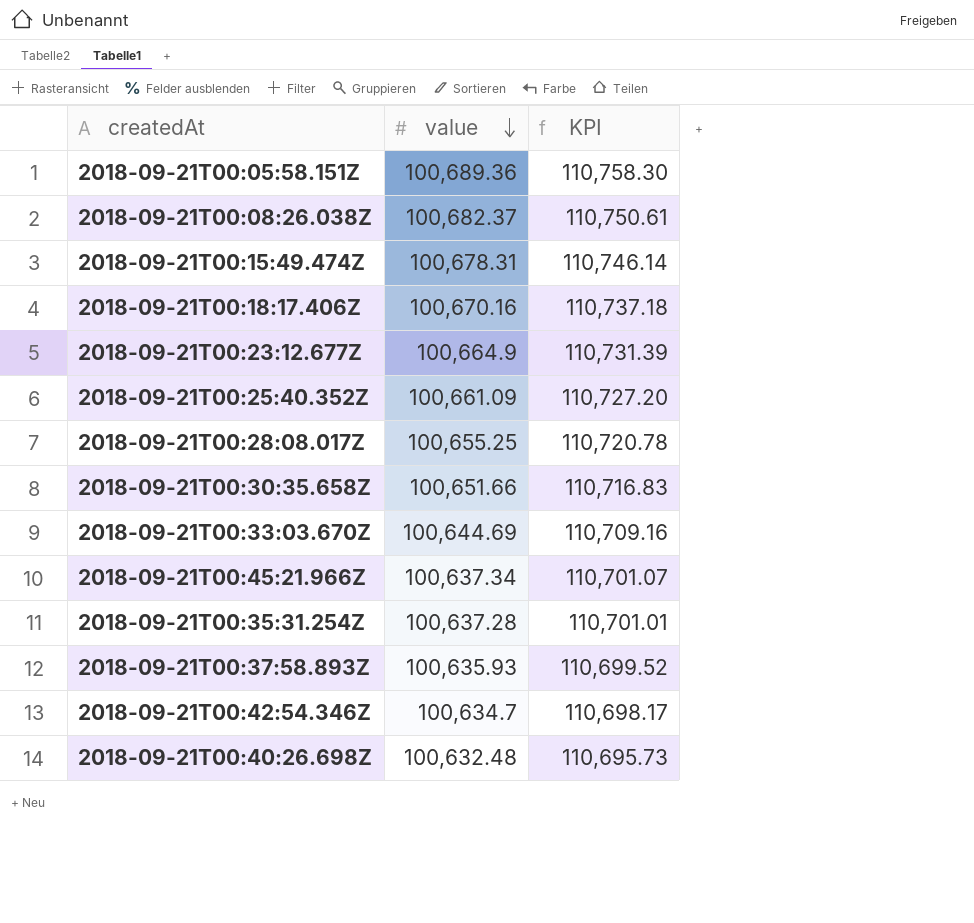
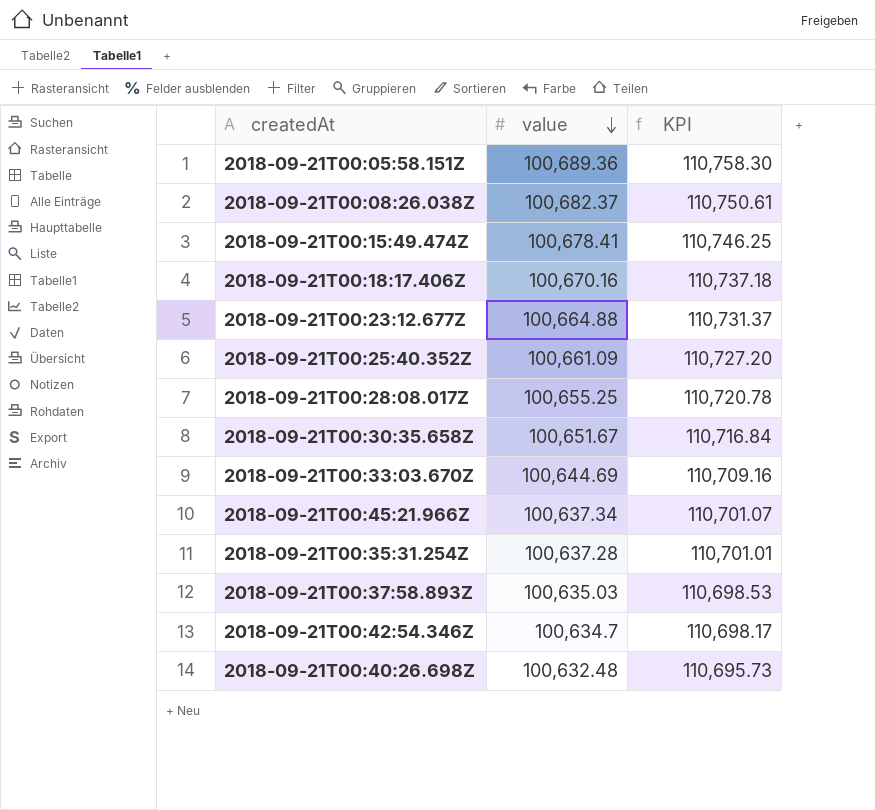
2018-09-21T00:15:49.474Z | value: 100,678.31 -> 100,678.41
2018-09-21T00:15:49.474Z | KPI: 110,746.14 -> 110,746.25
2018-09-21T00:23:12.677Z | value: 100,664.9 -> 100,664.88
2018-09-21T00:23:12.677Z | KPI: 110,731.39 -> 110,731.37
2018-09-21T00:30:35.658Z | value: 100,651.66 -> 100,651.67
2018-09-21T00:30:35.658Z | KPI: 110,716.83 -> 110,716.84
2018-09-21T00:37:58.893Z | value: 100,635.93 -> 100,635.03
2018-09-21T00:37:58.893Z | KPI: 110,699.52 -> 110,698.53

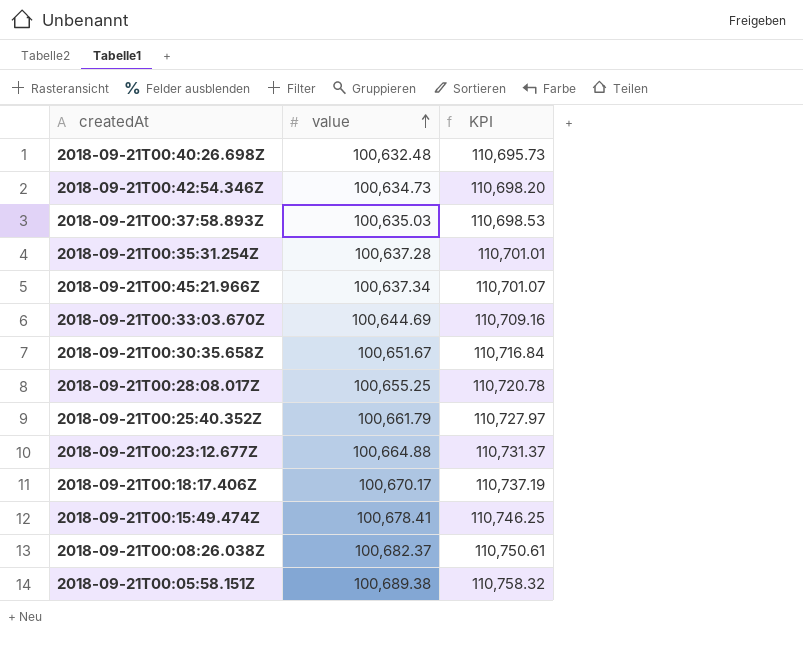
row order: value descending -> value ascending
2018-09-21T00:42:54.346Z | value: 100,634.7 -> 100,634.73
2018-09-21T00:42:54.346Z | KPI: 110,698.17 -> 110,698.20
2018-09-21T00:25:40.352Z | value: 100,661.09 -> 100,661.79
2018-09-21T00:25:40.352Z | KPI: 110,727.20 -> 110,727.97
2018-09-21T00:18:17.406Z | value: 100,670.16 -> 100,670.17
2018-09-21T00:18:17.406Z | KPI: 110,737.18 -> 110,737.19
2018-09-21T00:05:58.151Z | value: 100,689.36 -> 100,689.38
2018-09-21T00:05:58.151Z | KPI: 110,758.30 -> 110,758.32

